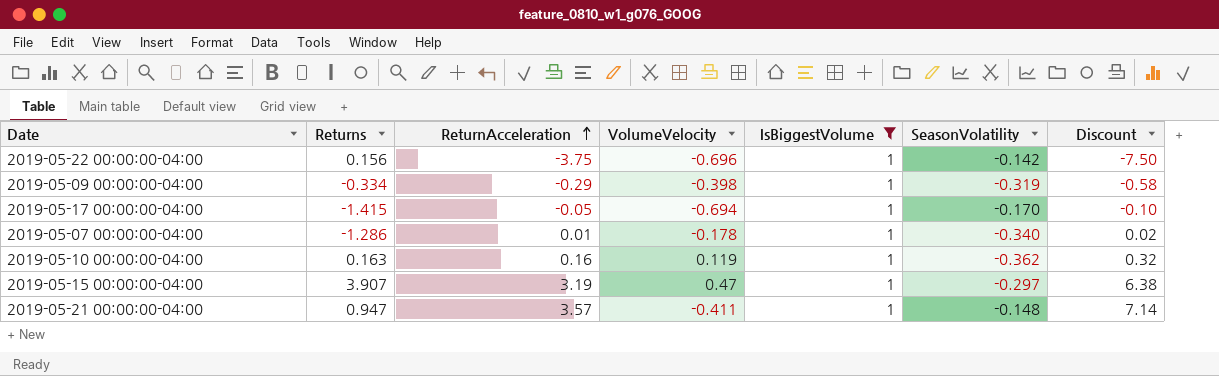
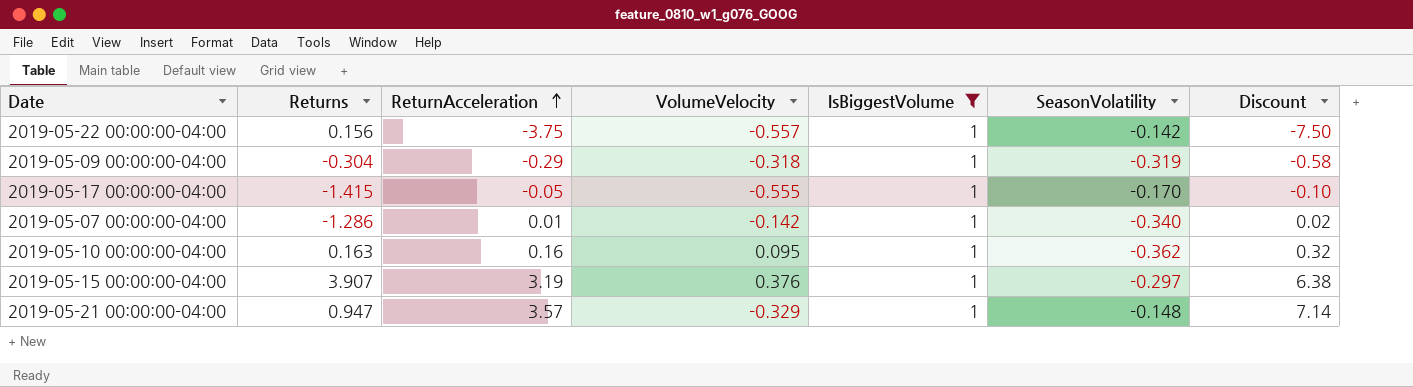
2019-05-22 00:00:00-04:00 | VolumeVelocity: -0.696 -> -0.557
2019-05-09 00:00:00-04:00 | Returns: -0.334 -> -0.304
2019-05-09 00:00:00-04:00 | VolumeVelocity: -0.398 -> -0.318
2019-05-17 00:00:00-04:00 | VolumeVelocity: -0.694 -> -0.555
2019-05-07 00:00:00-04:00 | VolumeVelocity: -0.178 -> -0.142
2019-05-10 00:00:00-04:00 | VolumeVelocity: 0.119 -> 0.095
2019-05-15 00:00:00-04:00 | VolumeVelocity: 0.47 -> 0.376
2019-05-21 00:00:00-04:00 | VolumeVelocity: -0.411 -> -0.329

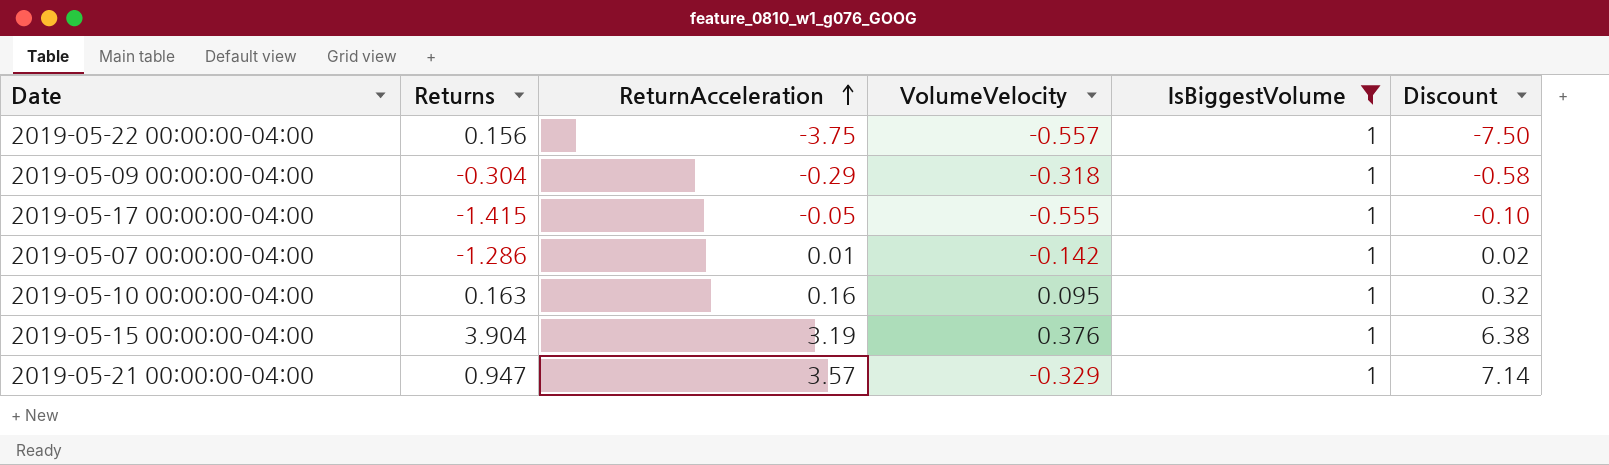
column SeasonVolatility | position: 6 -> none
2019-05-15 00:00:00-04:00 | Returns: 3.907 -> 3.904

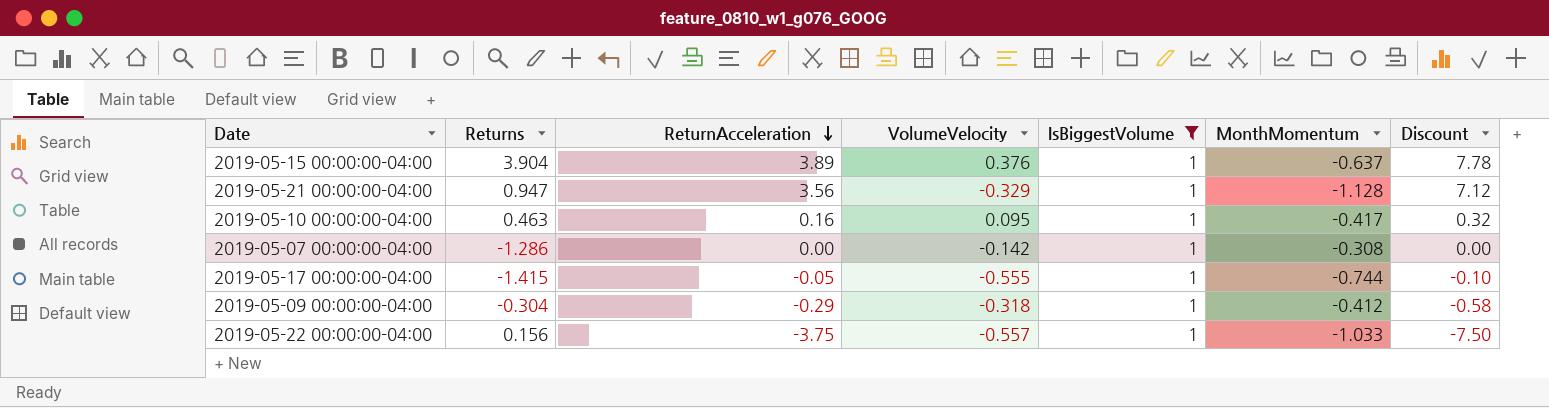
row order: ReturnAcceleration ascending -> ReturnAcceleration descending
column MonthMomentum | position: none -> 6
2019-05-15 00:00:00-04:00 | ReturnAcceleration: 3.19 -> 3.89
2019-05-15 00:00:00-04:00 | Discount: 6.38 -> 7.78
2019-05-21 00:00:00-04:00 | ReturnAcceleration: 3.57 -> 3.56
2019-05-21 00:00:00-04:00 | Discount: 7.14 -> 7.12
2019-05-10 00:00:00-04:00 | Returns: 0.163 -> 0.463
2019-05-07 00:00:00-04:00 | ReturnAcceleration: 0.01 -> 0.00
2019-05-07 00:00:00-04:00 | Discount: 0.02 -> 0.00

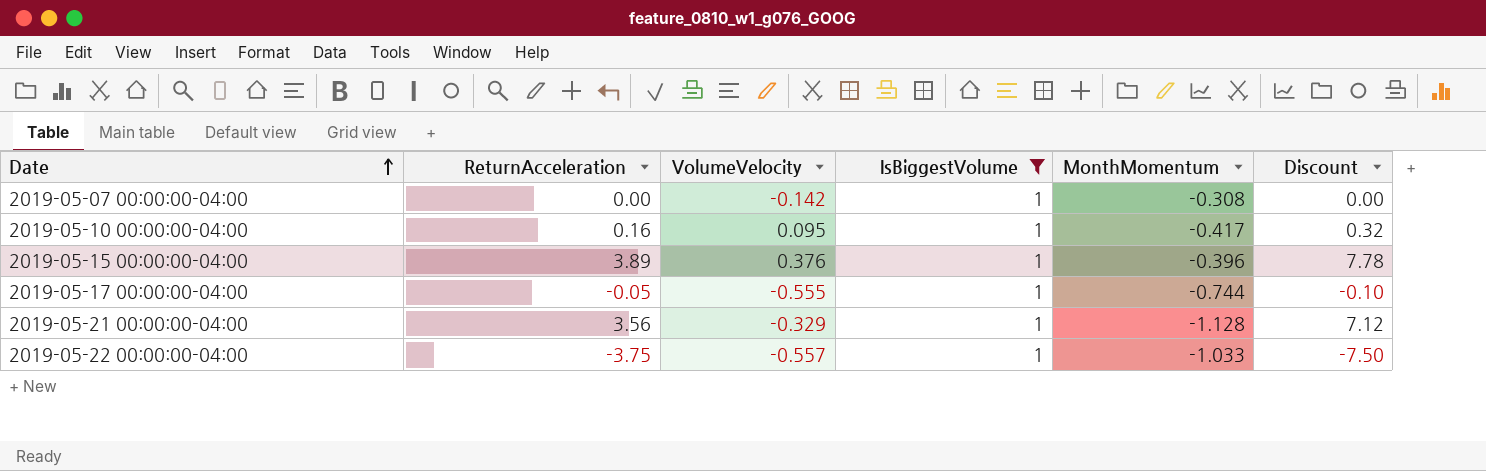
row order: ReturnAcceleration descending -> Date ascending
column Returns | position: 2 -> none
row 2019-05-09 00:00:00-04:00: -0.304 | -0.29 | -0.318 | 1 | -0.412 | -0.58 -> none
2019-05-15 00:00:00-04:00 | MonthMomentum: -0.637 -> -0.396

